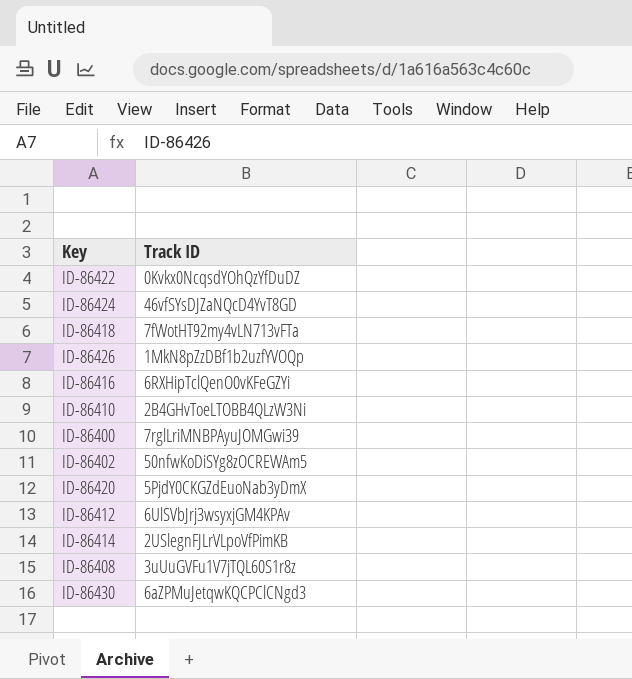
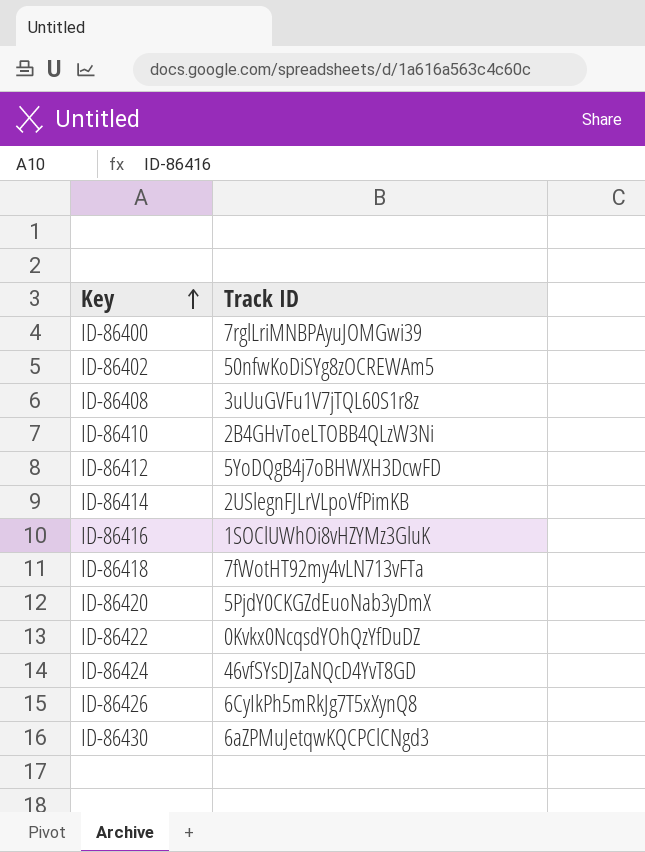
row order: none -> Key ascending
ID-86412 | Track ID: 6UlSVbJrj3wsyxjGM4KPAv -> 5YoDQgB4j7oBHWXH3DcwFD
ID-86416 | Track ID: 6RXHipTclQenO0vKFeGZYi -> 1SOClUWhOi8vHZYMz3GluK
ID-86426 | Track ID: 1MkN8pZzDBf1b2uzfYVOQp -> 6CyIkPh5mRkJg7T5xXynQ8

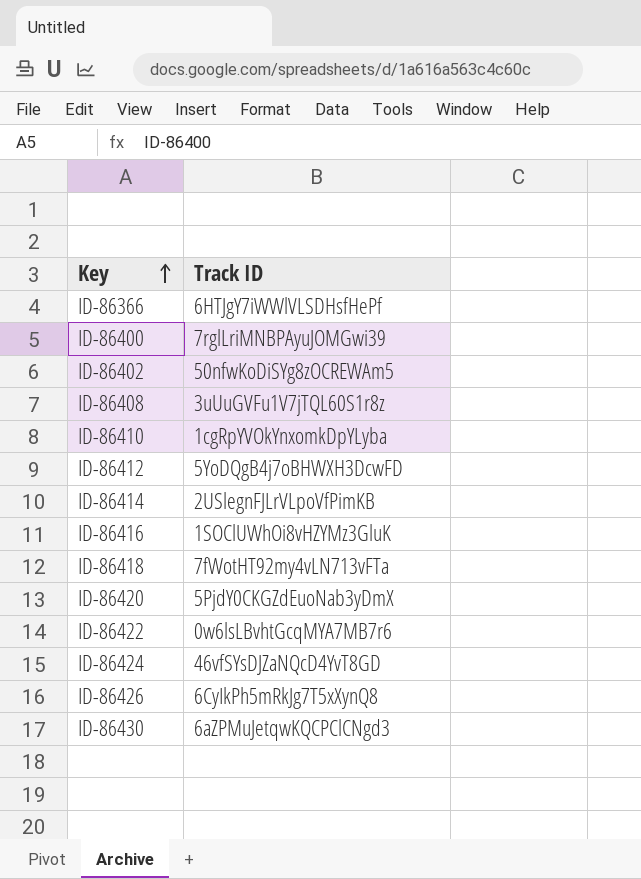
row ID-86366: none -> 6HTJgY7iWWlVLSDHsfHePf
ID-86410 | Track ID: 2B4GHvToeLTOBB4QLzW3Ni -> 1cgRpYVOkYnxomkDpYLyba
ID-86422 | Track ID: 0Kvkx0NcqsdYOhQzYfDuDZ -> 0w6lsLBvhtGcqMYA7MB7r6

